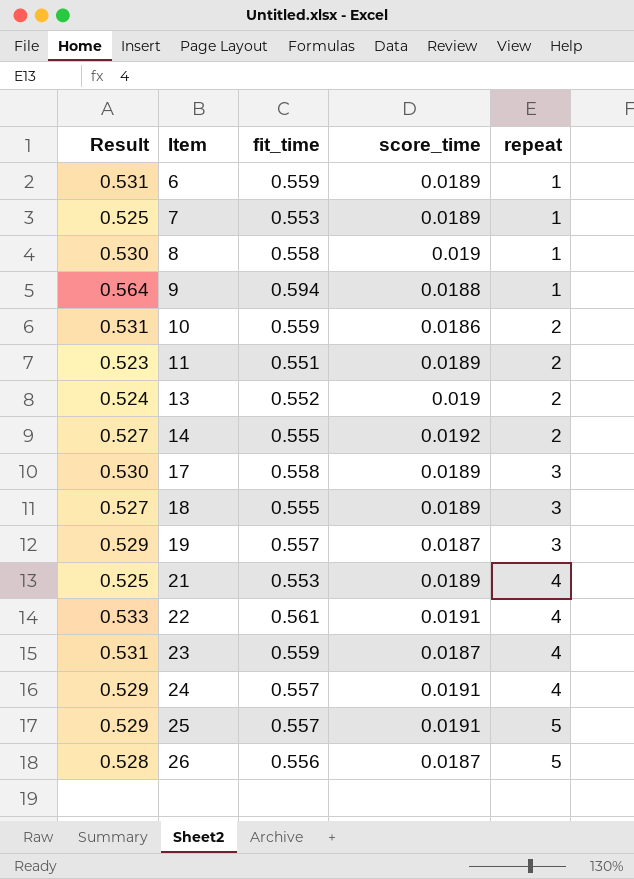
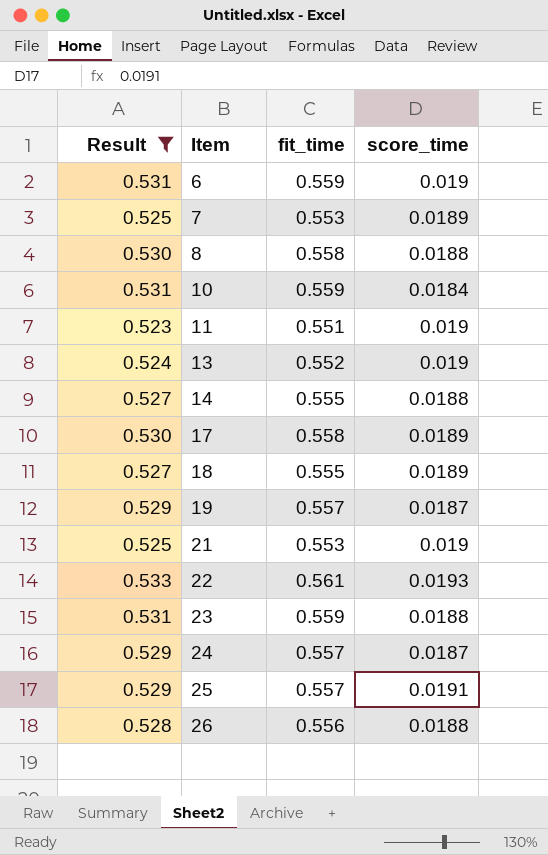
filter: none -> Result != 0.564
column repeat | position: 5 -> none
6 | score_time: 0.0189 -> 0.019
8 | score_time: 0.019 -> 0.0188
10 | score_time: 0.0186 -> 0.0184
11 | score_time: 0.0189 -> 0.019
14 | score_time: 0.0192 -> 0.0188
21 | score_time: 0.0189 -> 0.019
22 | score_time: 0.0191 -> 0.0193
23 | score_time: 0.0187 -> 0.0188
24 | score_time: 0.0191 -> 0.0187
26 | score_time: 0.0187 -> 0.0188

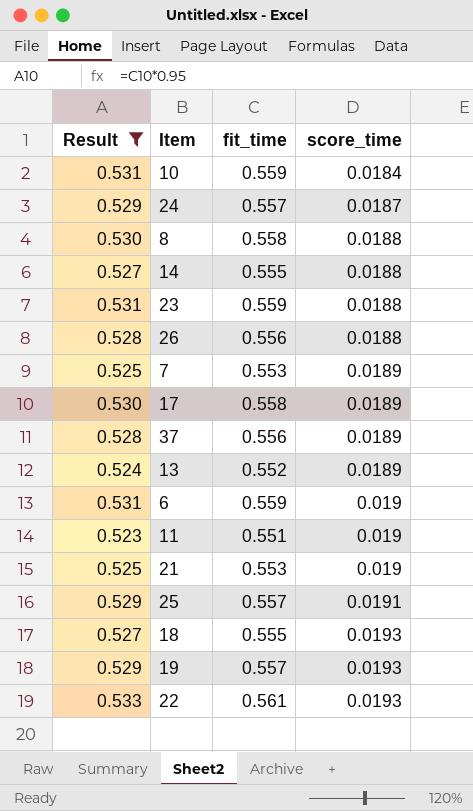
row order: Item ascending -> score_time ascending
row 37: none -> 0.528 | 0.556 | 0.0189
13 | score_time: 0.019 -> 0.0189
18 | score_time: 0.0189 -> 0.0193
19 | score_time: 0.0187 -> 0.0193

